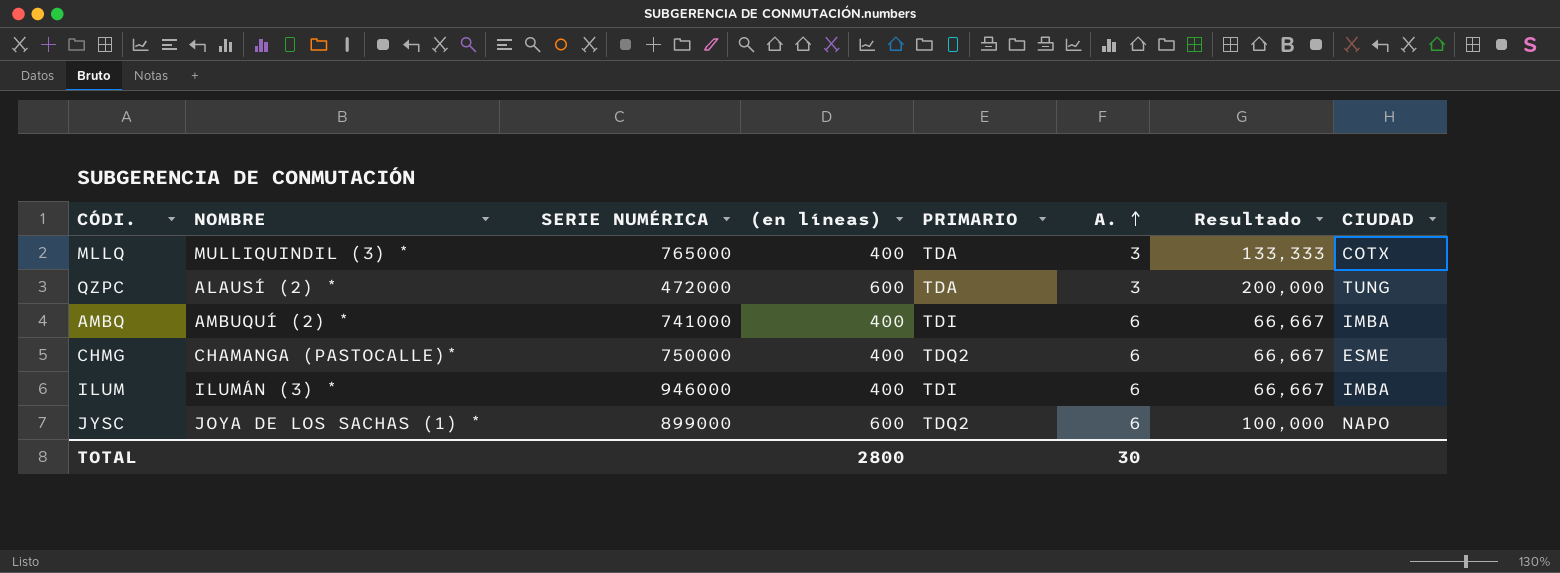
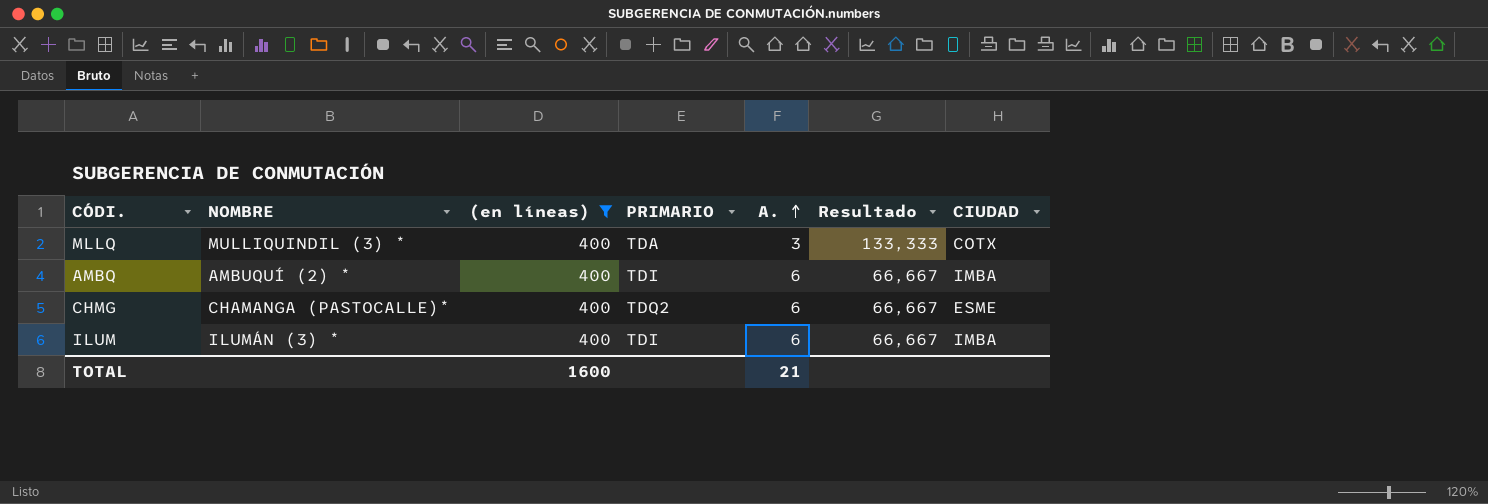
filter: none -> (en líneas) = 400
column SERIE NUMÉRICA | position: 3 -> none
TOTAL | (en líneas): 2800 -> 1600
TOTAL | A.: 30 -> 21

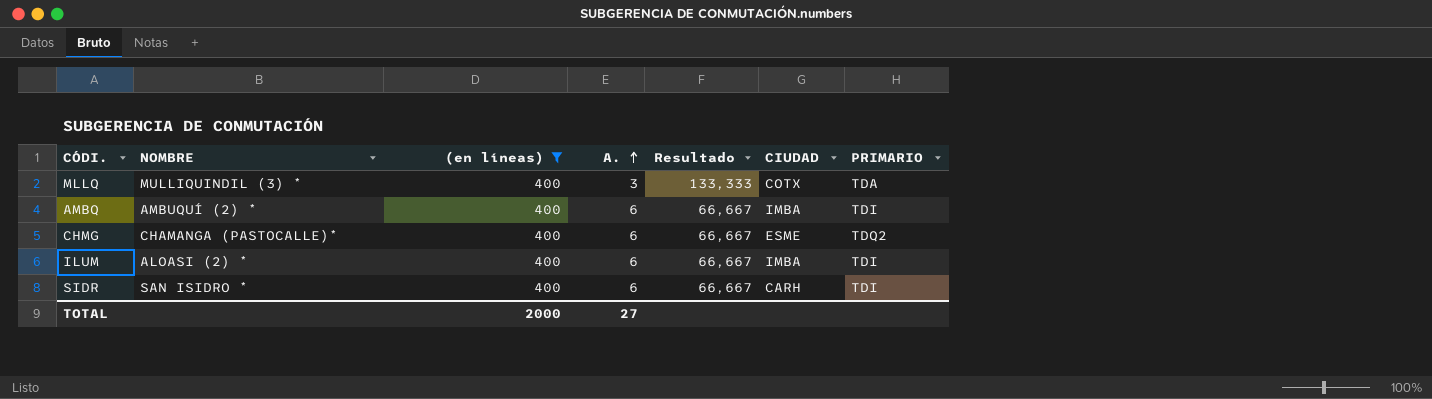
column PRIMARIO | position: 4 -> 7
ILUM | NOMBRE: ILUMÁN (3) * -> ALOASI (2) *
row SIDR: none -> SAN ISIDRO * | 400 | 6 | 66,667 | CARH | TDI
TOTAL | (en líneas): 1600 -> 2000
TOTAL | A.: 21 -> 27

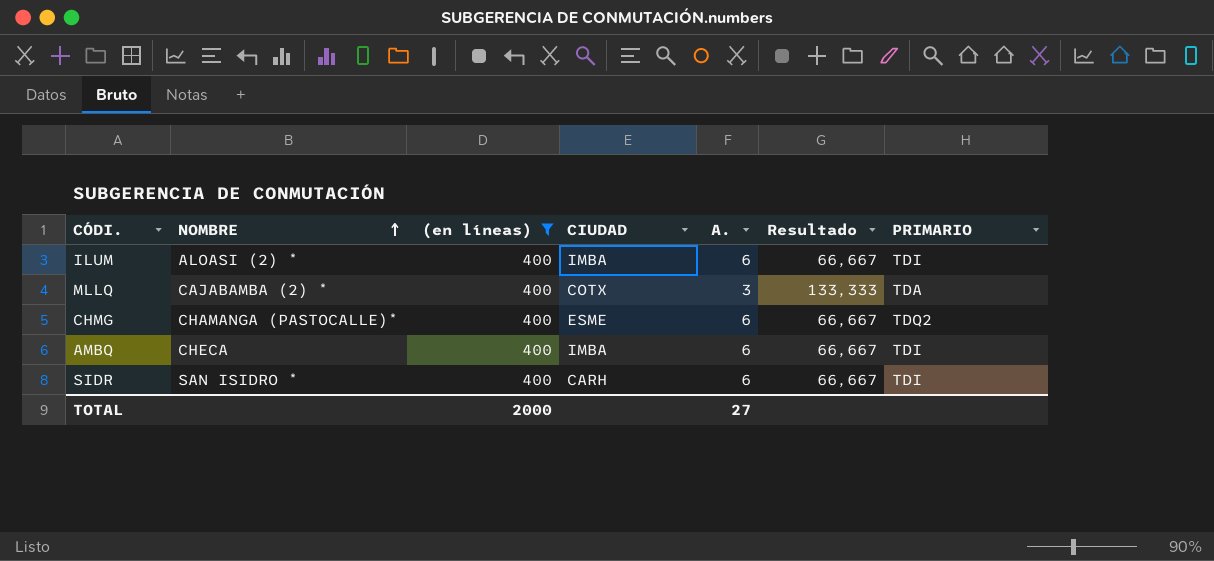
row order: A. ascending -> NOMBRE ascending
column CIUDAD | position: 6 -> 4
MLLQ | NOMBRE: MULLIQUINDIL (3) * -> CAJABAMBA (2) *
AMBQ | NOMBRE: AMBUQUÍ (2) * -> CHECA

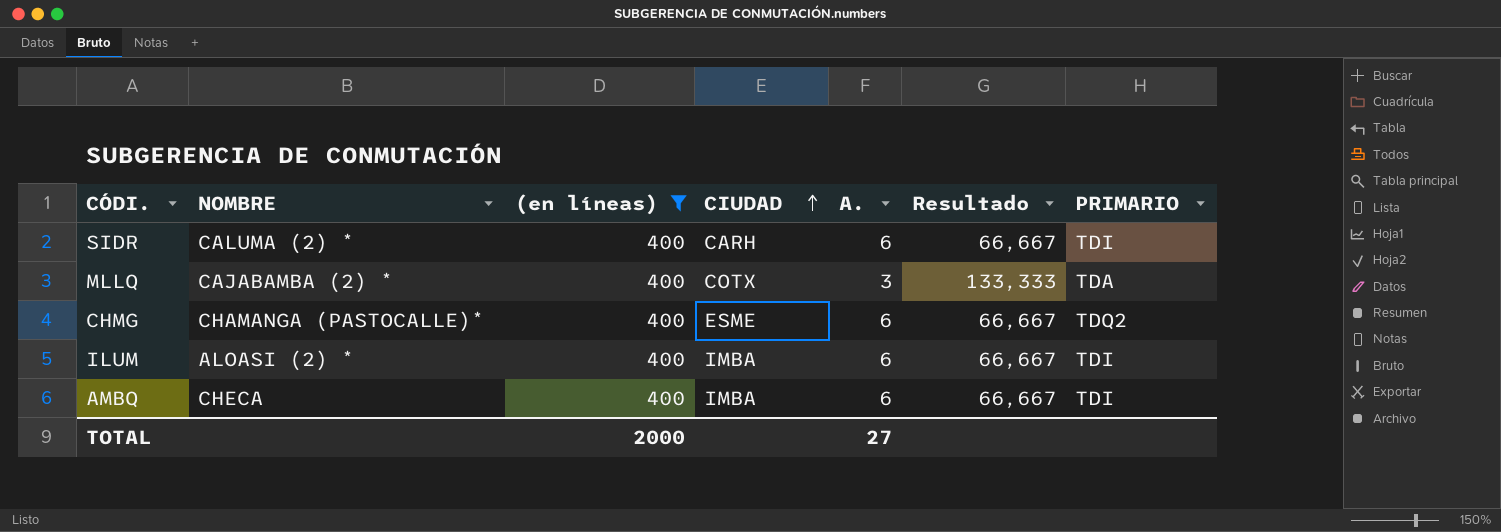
row order: NOMBRE ascending -> CIUDAD ascending
SIDR | NOMBRE: SAN ISIDRO * -> CALUMA (2) *

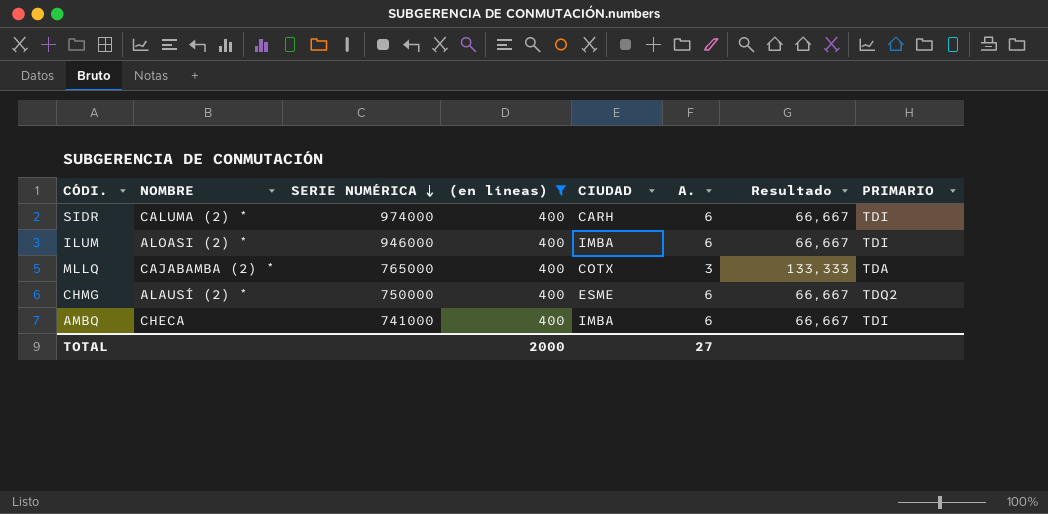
row order: CIUDAD ascending -> SERIE NUMÉRICA descending
column SERIE NUMÉRICA | position: none -> 3
CHMG | NOMBRE: CHAMANGA (PASTOCALLE)* -> ALAUSÍ (2) *

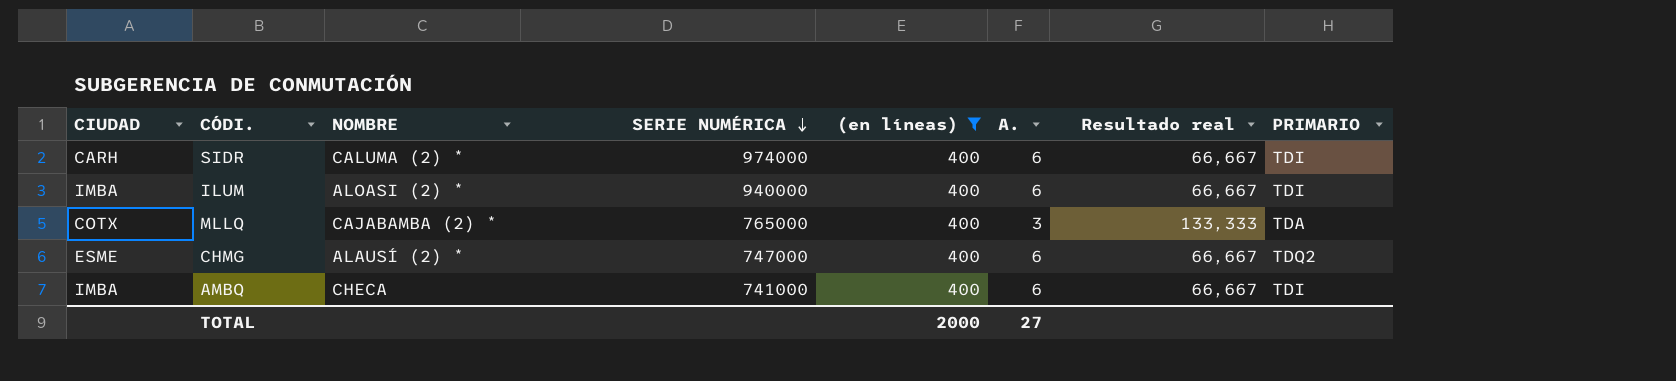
column CIUDAD | position: 5 -> 1
column name: Resultado -> Resultado real
ILUM | SERIE NUMÉRICA: 946000 -> 940000
CHMG | SERIE NUMÉRICA: 750000 -> 747000

